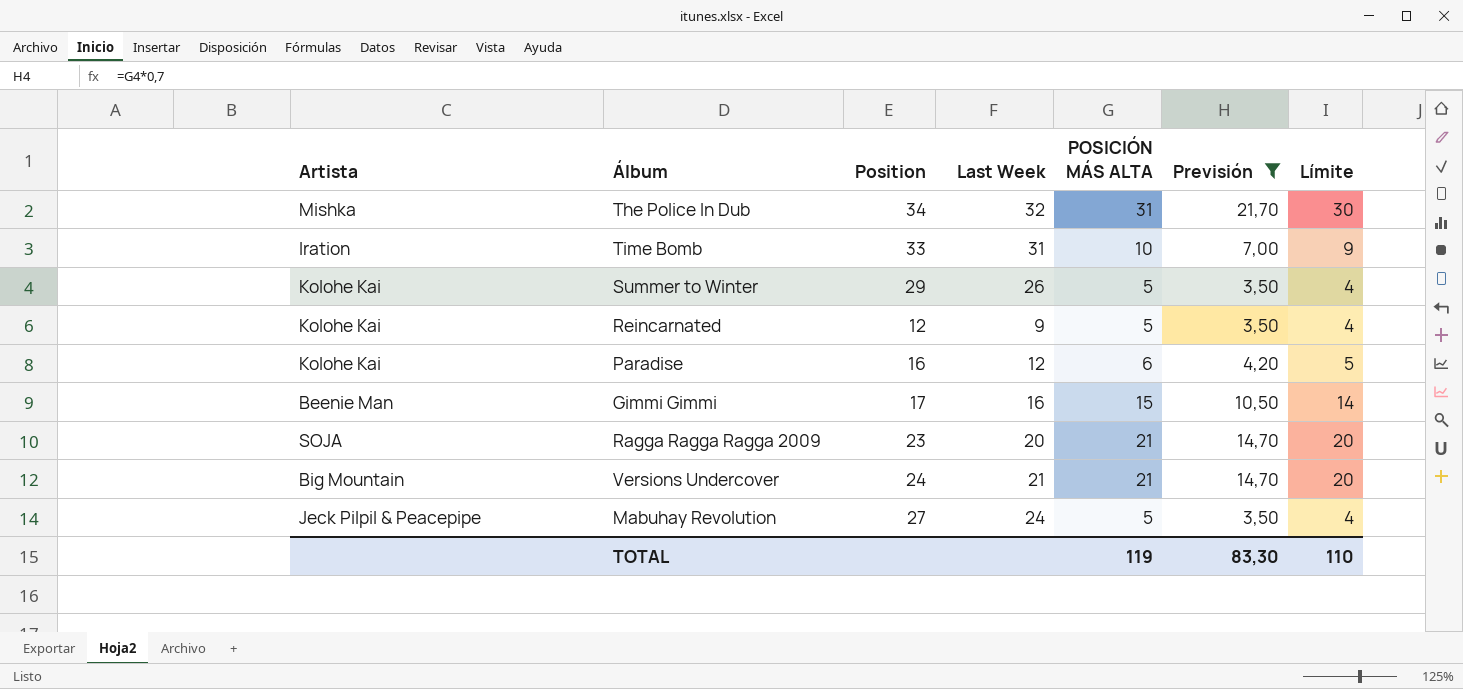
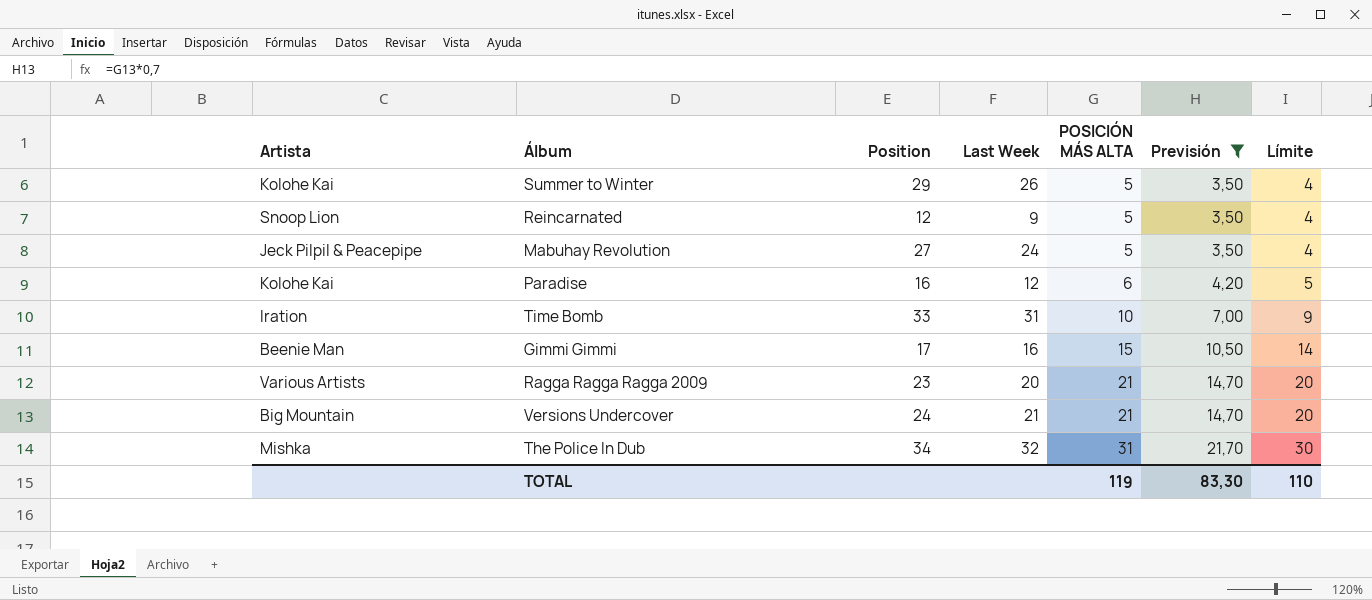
row order: none -> POSICIÓN MÁS ALTA ascending
Reincarnated | Artista: Kolohe Kai -> Snoop Lion
Ragga Ragga Ragga 2009 | Artista: SOJA -> Various Artists

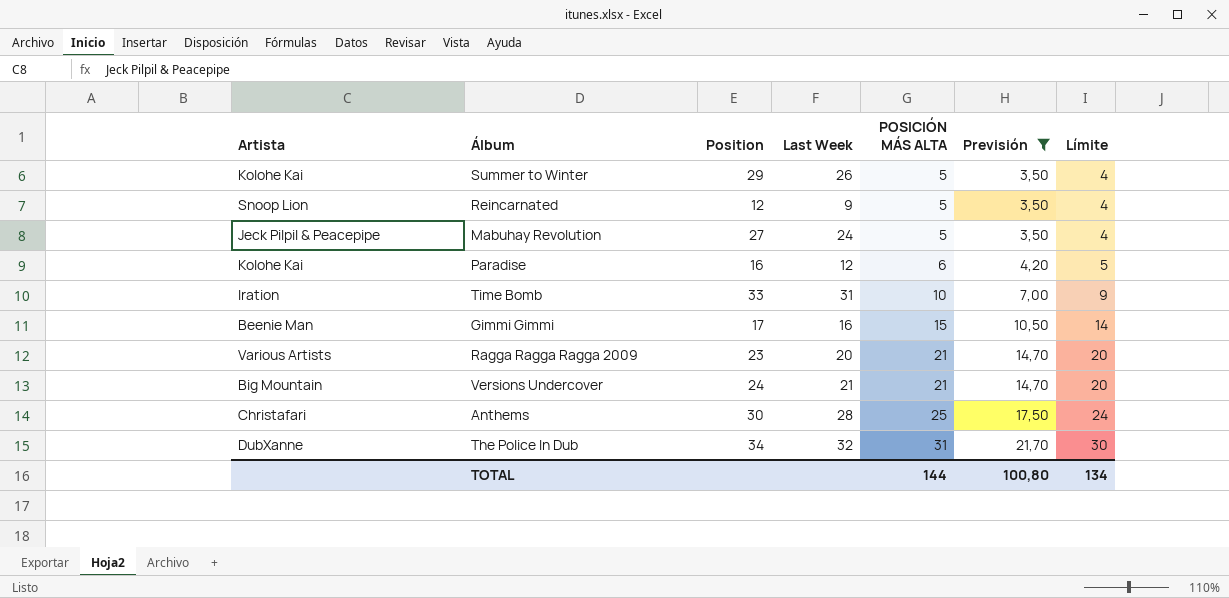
row Anthems: none -> Christafari | 30 | 28 | 25 | 17,50 | 24
The Police In Dub | Artista: Mishka -> DubXanne
TOTAL | POSICIÓN MÁS ALTA: 119 -> 144
TOTAL | Previsión: 83,30 -> 100,80
TOTAL | Límite: 110 -> 134

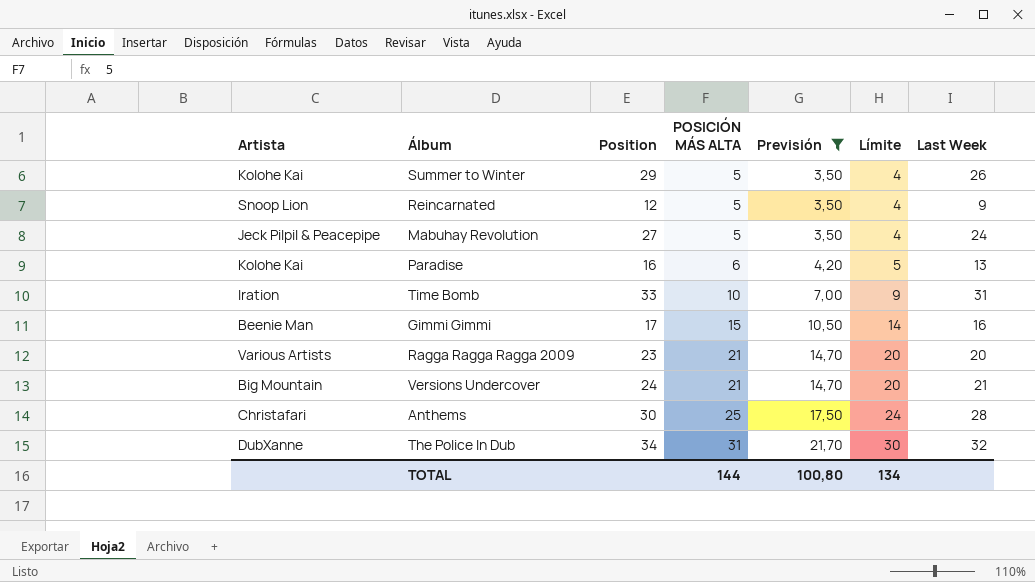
column Last Week | position: 4 -> 7
Paradise | Last Week: 12 -> 13

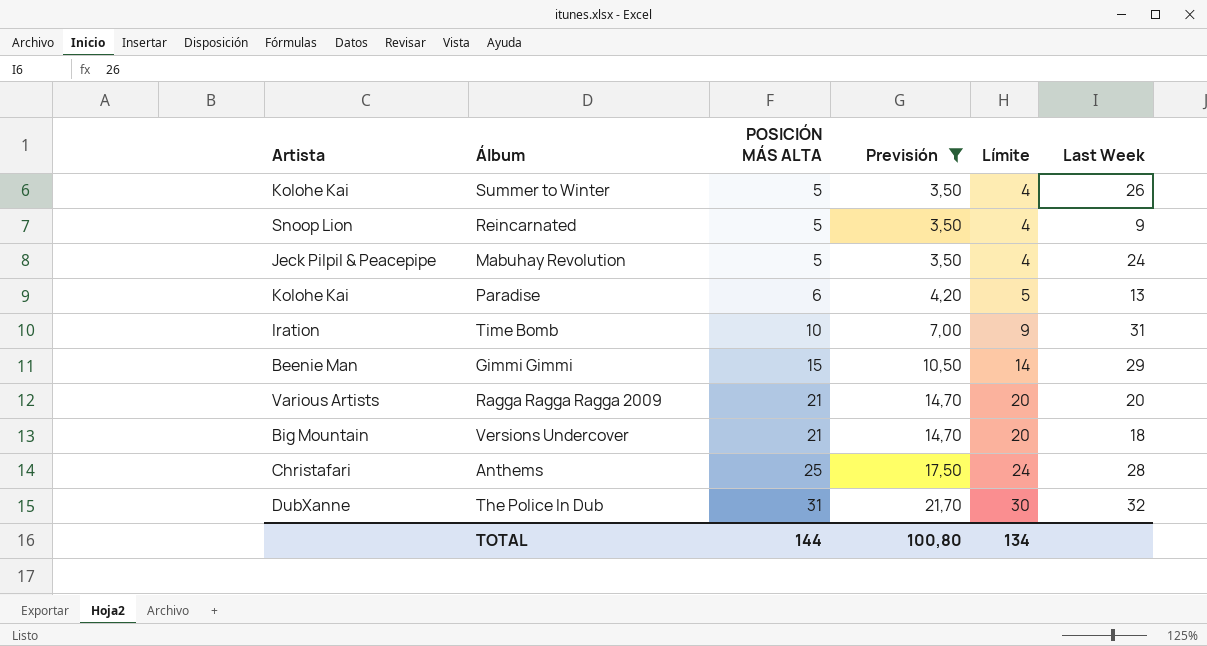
column Position | position: 3 -> none
Gimmi Gimmi | Last Week: 16 -> 29
Versions Undercover | Last Week: 21 -> 18

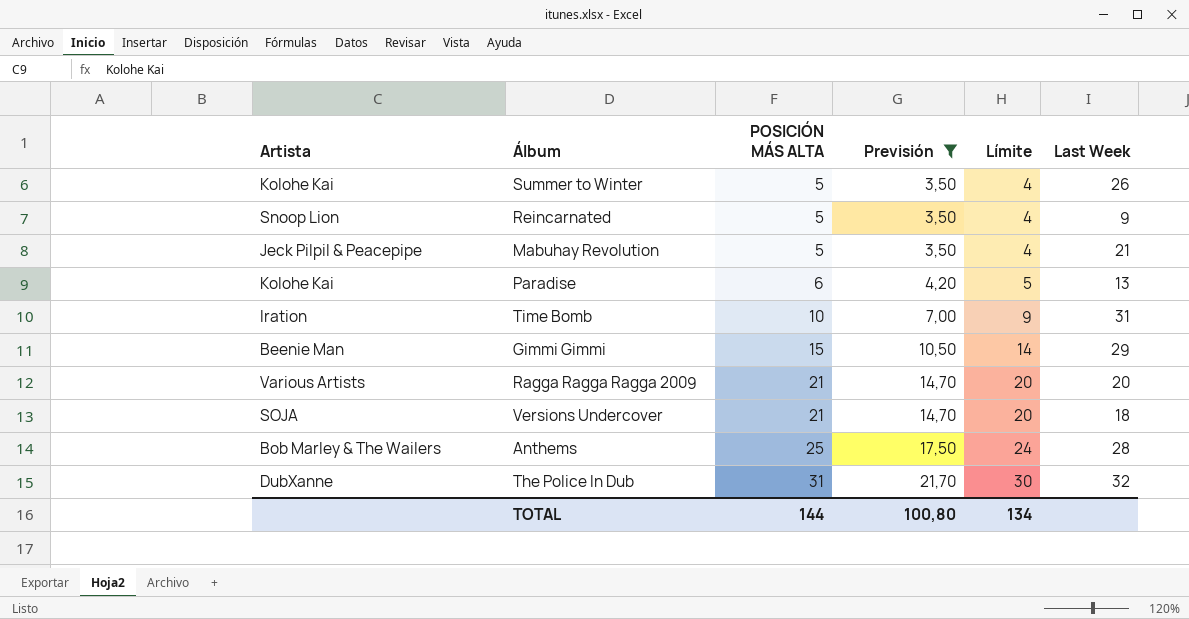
Mabuhay Revolution | Last Week: 24 -> 21
Versions Undercover | Artista: Big Mountain -> SOJA
Anthems | Artista: Christafari -> Bob Marley & The Wailers

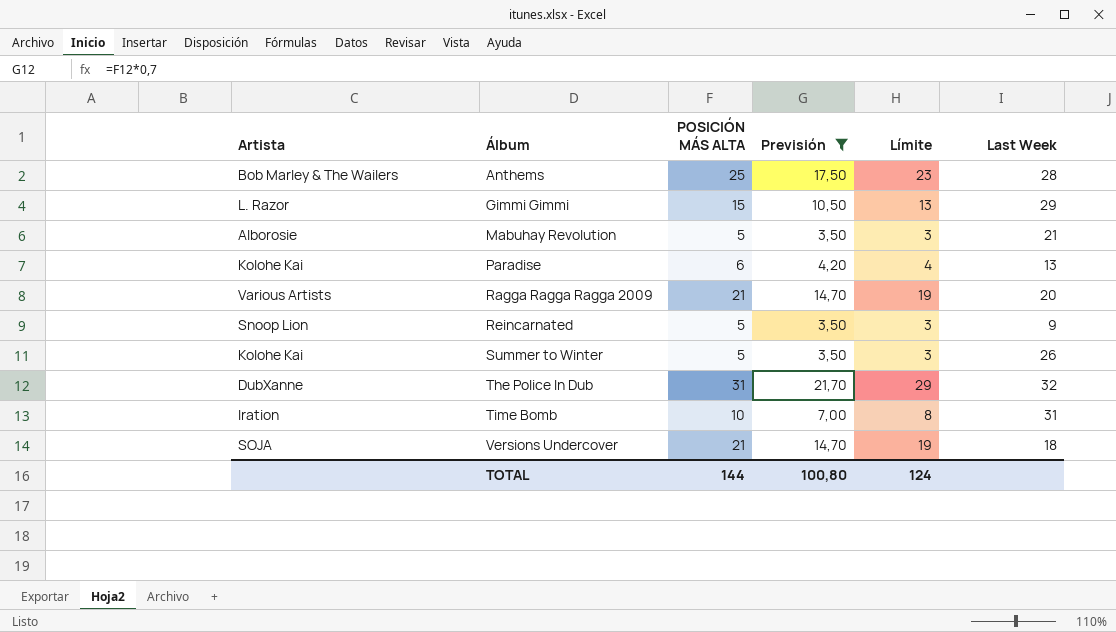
row order: POSICIÓN MÁS ALTA ascending -> Álbum ascending
column Límite | formula: [POSICIÓN MÁS ALTA] - 1 -> [POSICIÓN MÁS ALTA] - 2
Gimmi Gimmi | Artista: Beenie Man -> L. Razor
Mabuhay Revolution | Artista: Jeck Pilpil & Peacepipe -> Alborosie
TOTAL | Límite: 134 -> 124

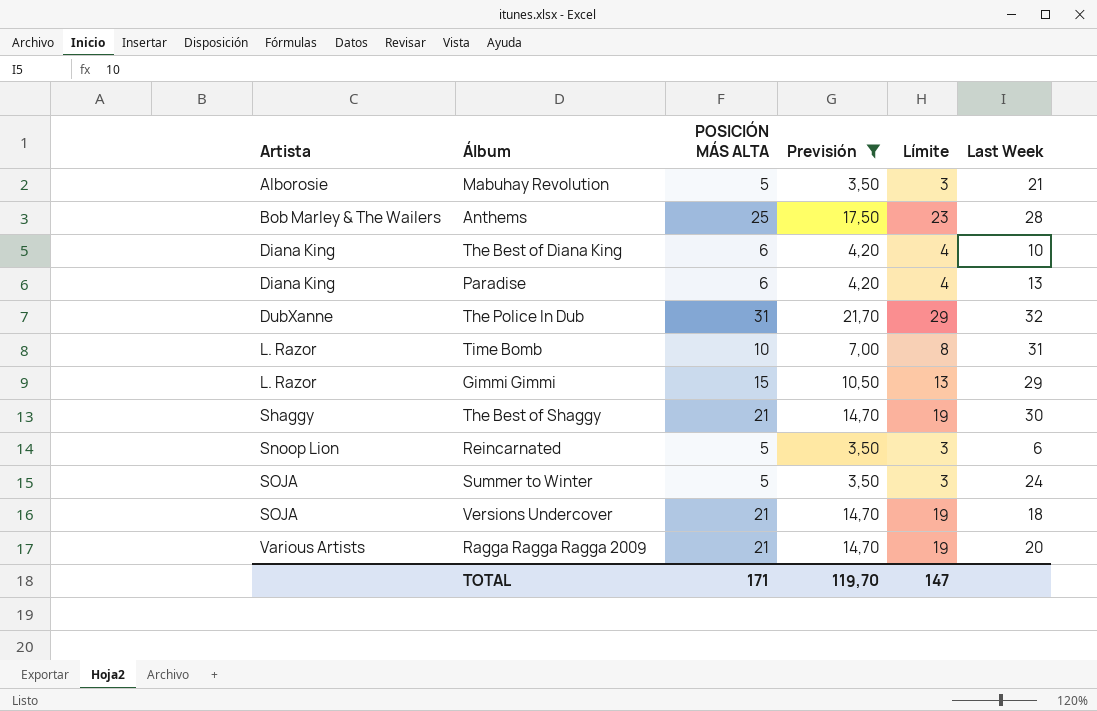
row order: Álbum ascending -> Artista ascending
row The Best of Diana King: none -> Diana King | 6 | 4,20 | 4 | 10
Paradise | Artista: Kolohe Kai -> Diana King
Time Bomb | Artista: Iration -> L. Razor
row The Best of Shaggy: none -> Shaggy | 21 | 14,70 | 19 | 30
Reincarnated | Last Week: 9 -> 6
Summer to Winter | Artista: Kolohe Kai -> SOJA
Summer to Winter | Last Week: 26 -> 24
TOTAL | POSICIÓN MÁS ALTA: 144 -> 171
TOTAL | Previsión: 100,80 -> 119,70
TOTAL | Límite: 124 -> 147

